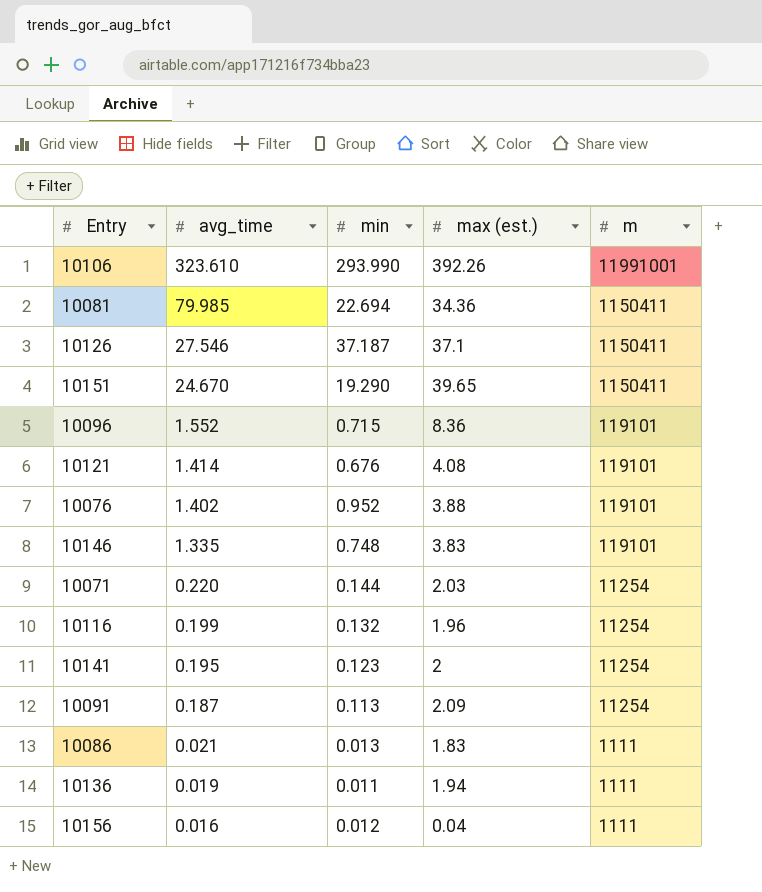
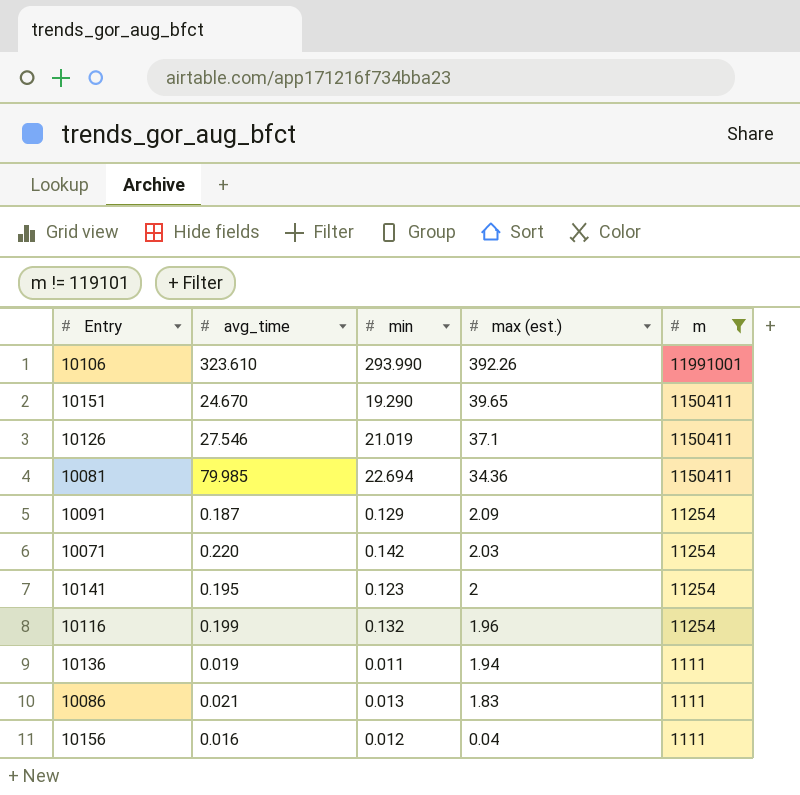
filter: none -> m != 119101
row order: avg_time descending -> max (est.) descending
10126 | min: 37.187 -> 21.019
10091 | min: 0.113 -> 0.129
10071 | min: 0.144 -> 0.142

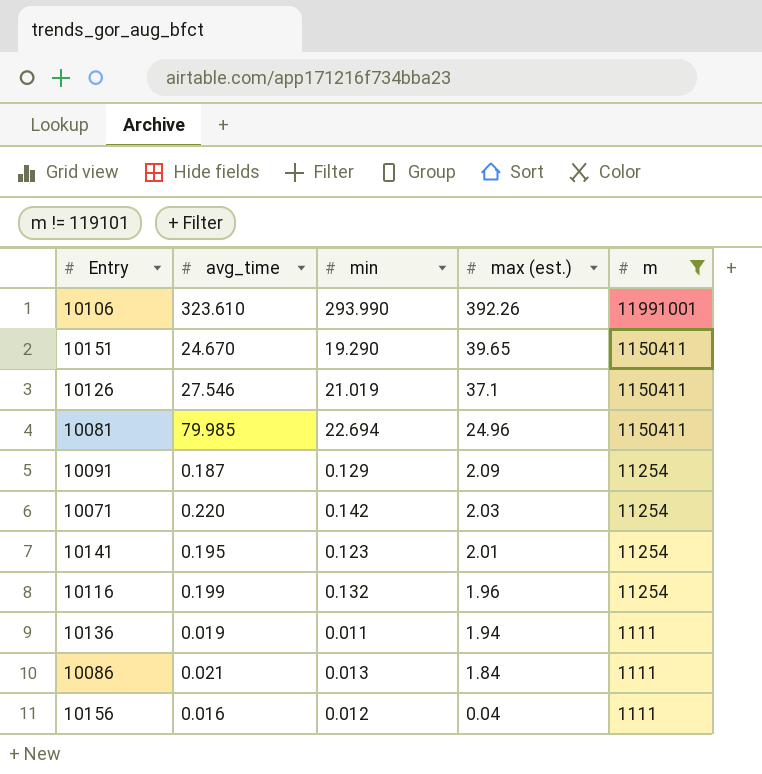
10081 | max (est.): 34.36 -> 24.96
10141 | max (est.): 2 -> 2.01
10086 | max (est.): 1.83 -> 1.84

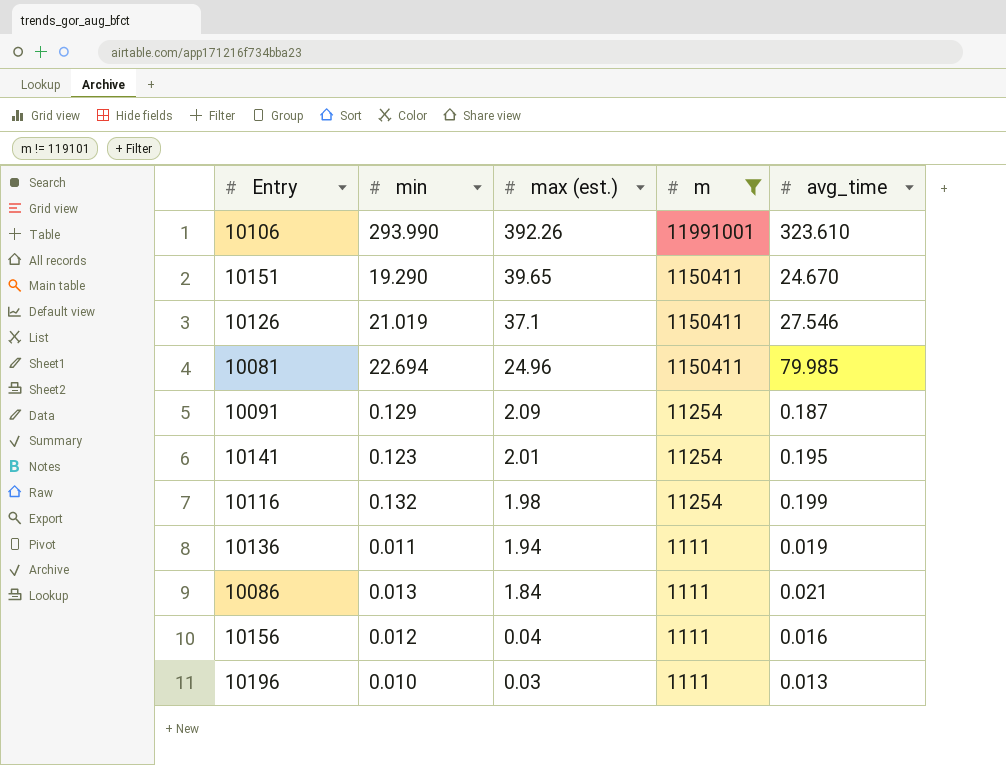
column avg_time | position: 2 -> 5
row 10071: 0.220 | 0.142 | 2.03 | 11254 -> none
10116 | max (est.): 1.96 -> 1.98
row 10196: none -> 0.010 | 0.03 | 1111 | 0.013

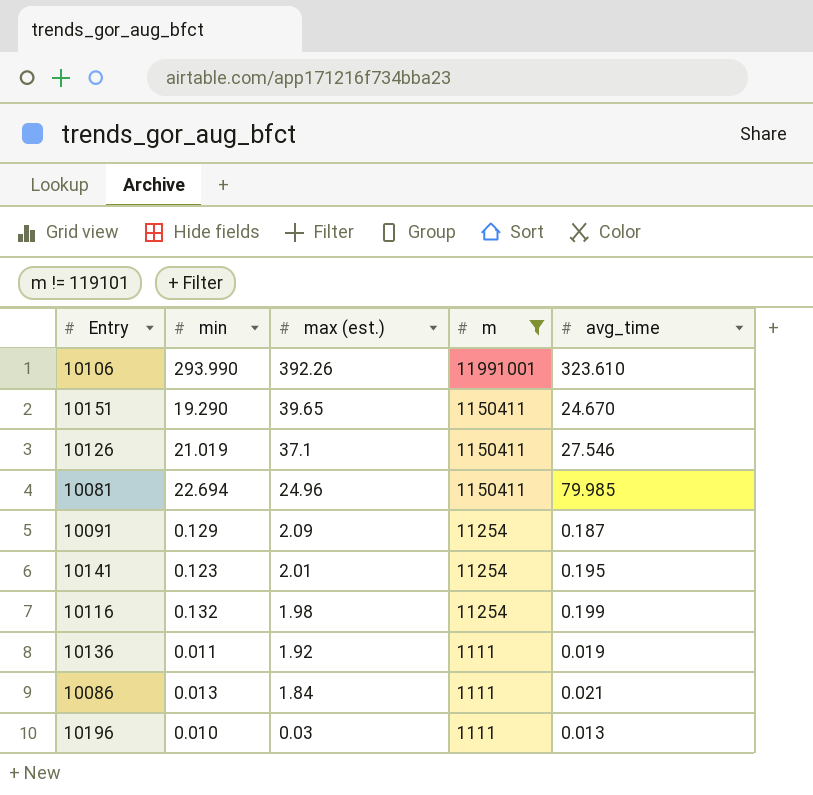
row 10156: 0.012 | 0.04 | 1111 | 0.016 -> none
10136 | max (est.): 1.94 -> 1.92

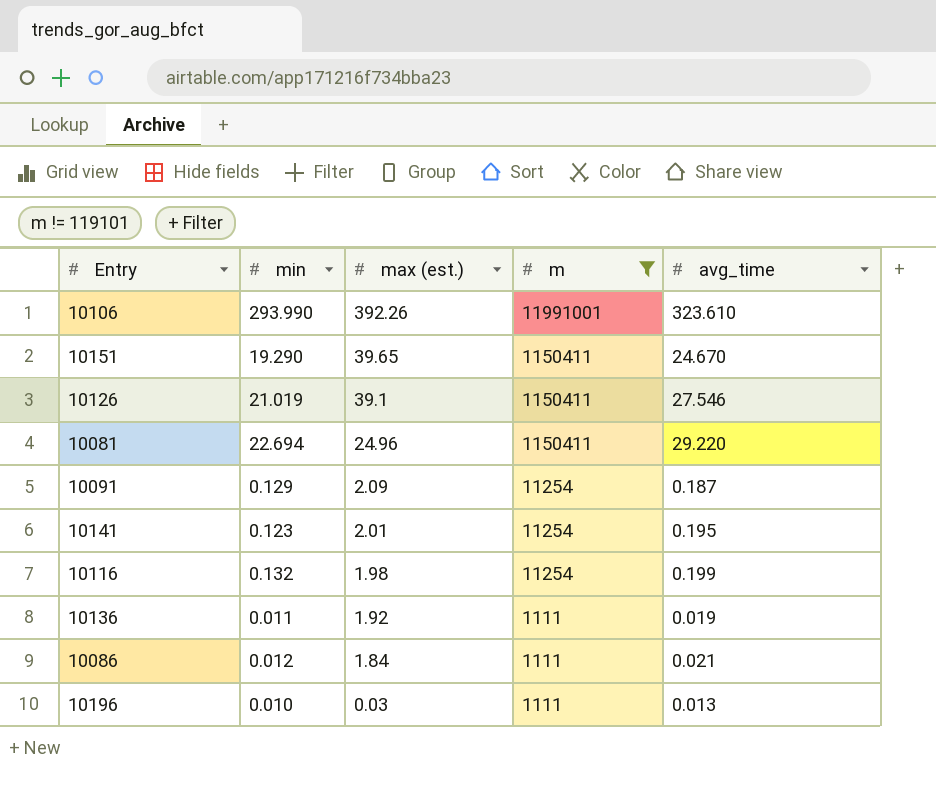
10126 | max (est.): 37.1 -> 39.1
10081 | avg_time: 79.985 -> 29.220
10086 | min: 0.013 -> 0.012

